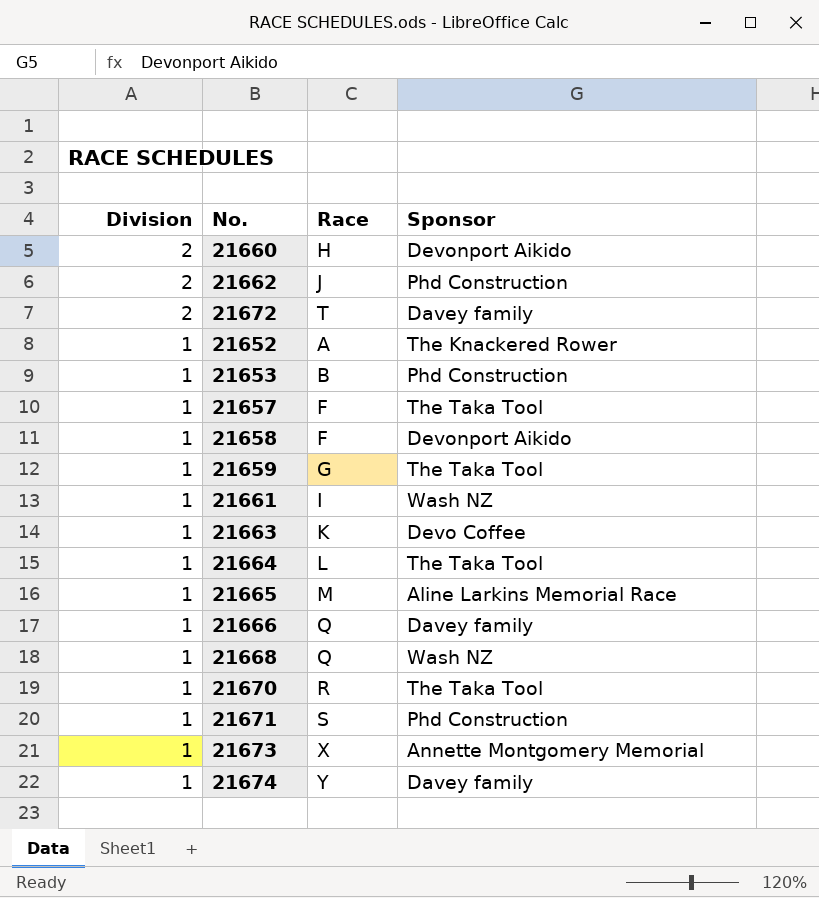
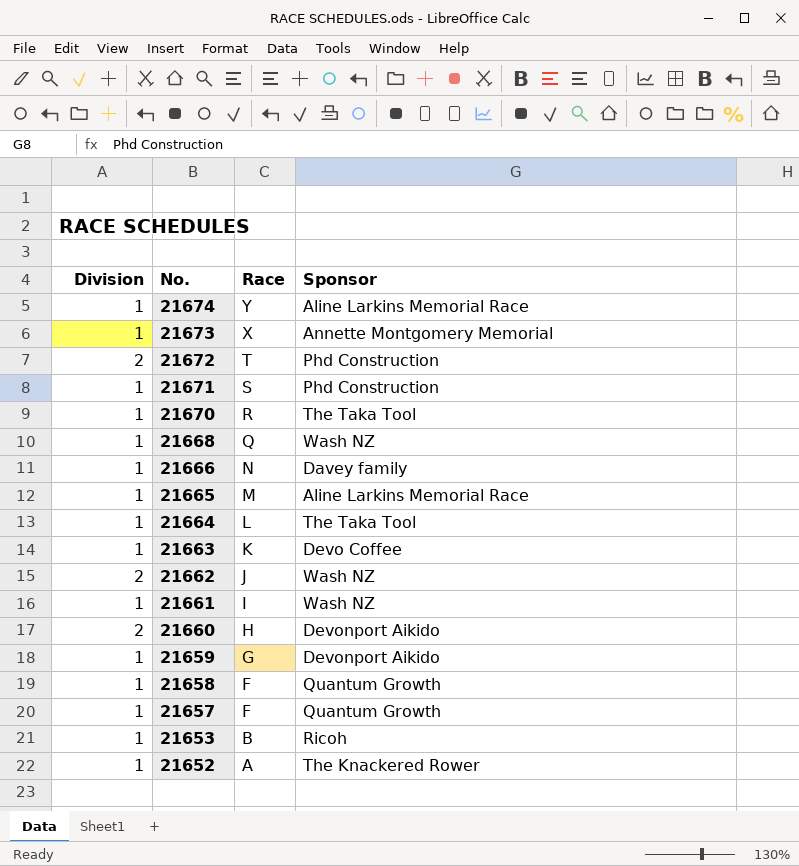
row order: Division descending -> No. descending
21674 | Sponsor: Davey family -> Aline Larkins Memorial Race
21672 | Sponsor: Davey family -> Phd Construction
21666 | Race: Q -> N
21662 | Sponsor: Phd Construction -> Wash NZ
21659 | Sponsor: The Taka Tool -> Devonport Aikido
21658 | Sponsor: Devonport Aikido -> Quantum Growth
21657 | Sponsor: The Taka Tool -> Quantum Growth
21653 | Sponsor: Phd Construction -> Ricoh

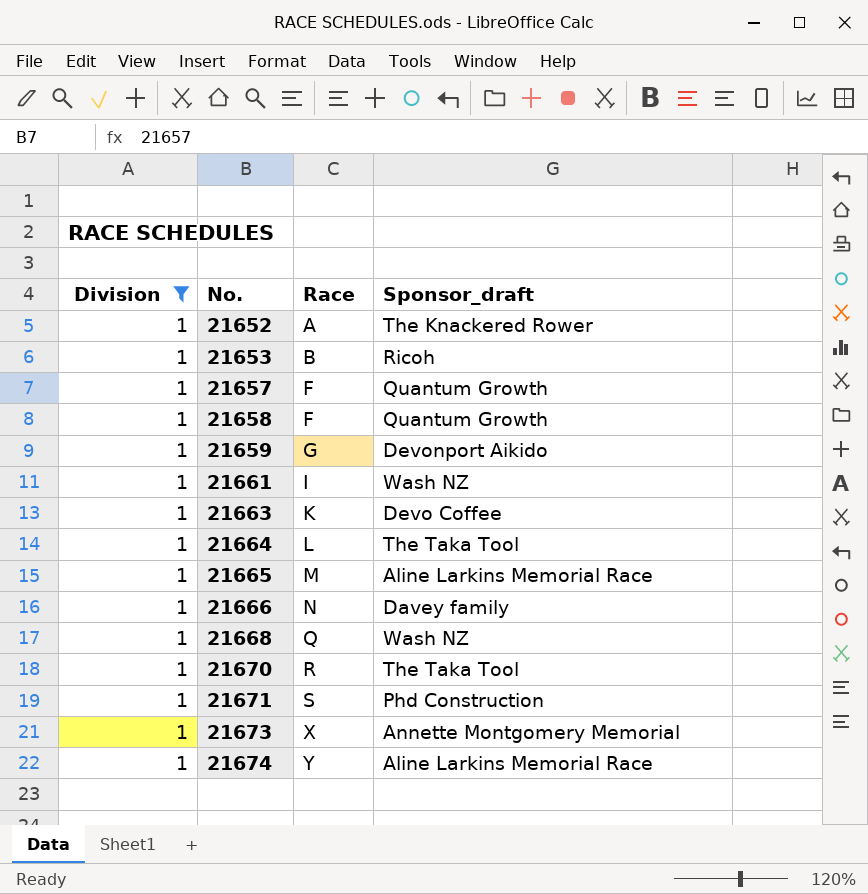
filter: none -> Division = 1
row order: No. descending -> No. ascending
column name: Sponsor -> Sponsor_draft

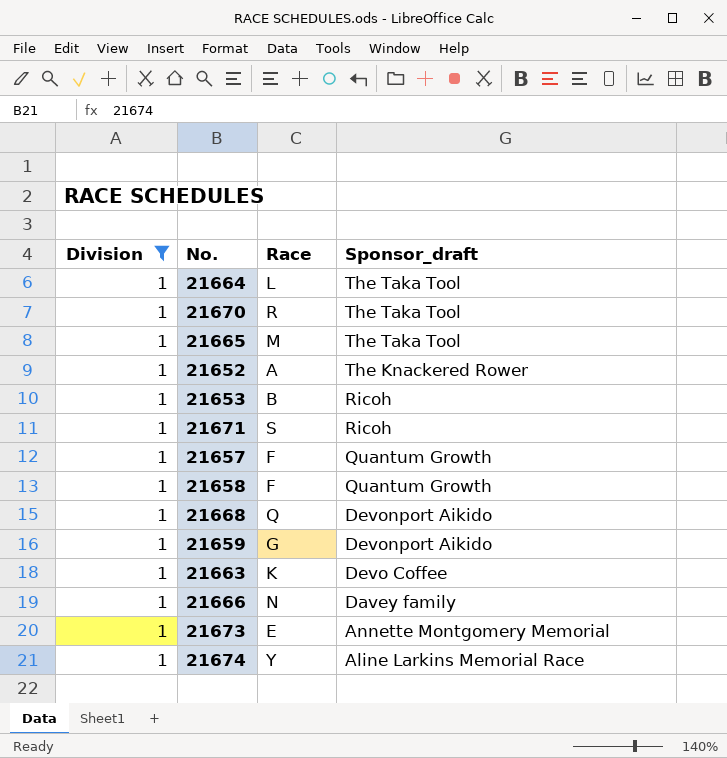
row order: No. ascending -> Sponsor_draft descending
row 21661: 1 | I | Wash NZ -> none
21665 | Sponsor_draft: Aline Larkins Memorial Race -> The Taka Tool
21671 | Sponsor_draft: Phd Construction -> Ricoh
21668 | Sponsor_draft: Wash NZ -> Devonport Aikido
21673 | Race: X -> E

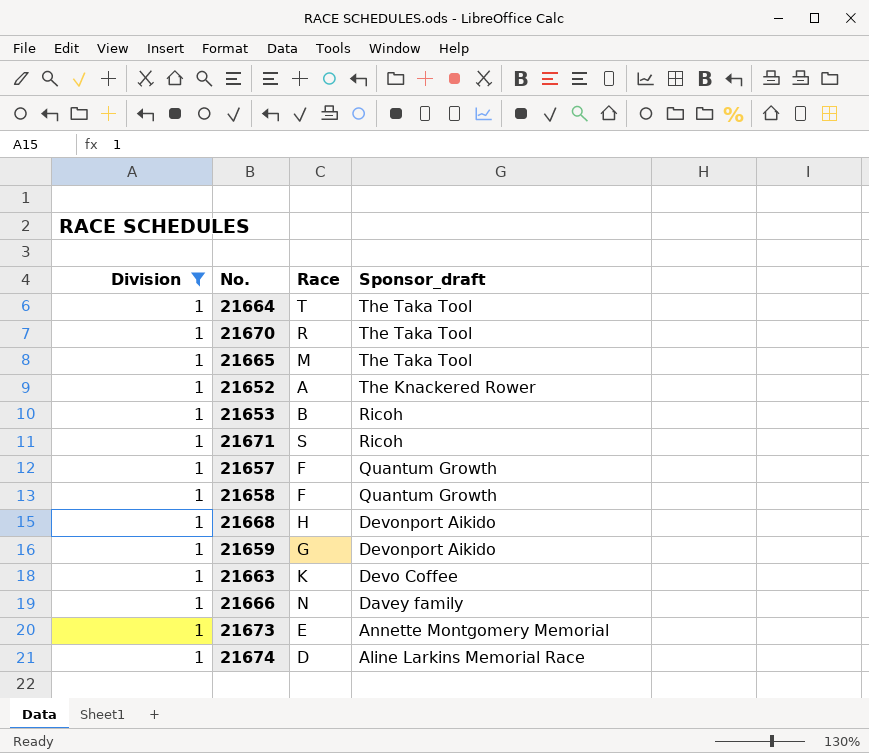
21664 | Race: L -> T
21668 | Race: Q -> H
21674 | Race: Y -> D

